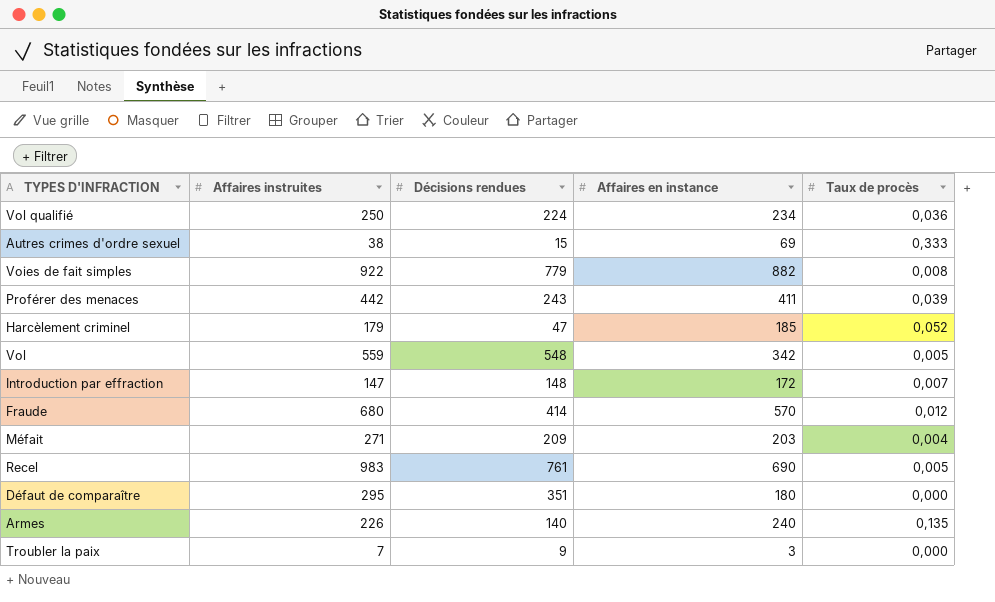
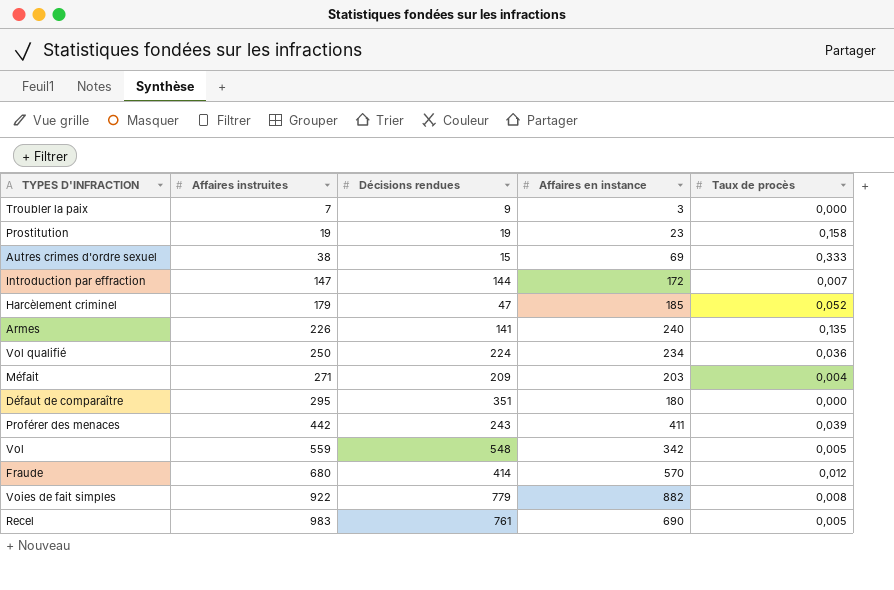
row order: none -> Affaires instruites ascending
row Prostitution: none -> 19 | 19 | 23 | 0,158
Introduction par effraction | Décisions rendues: 148 -> 144
Armes | Décisions rendues: 140 -> 141

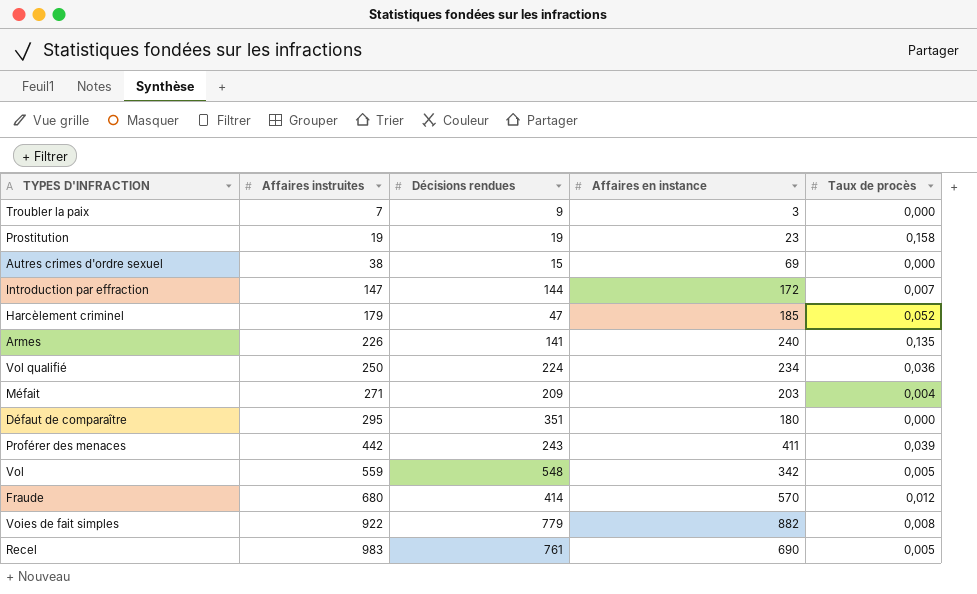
Autres crimes d'ordre sexuel | Taux de procès: 0,333 -> 0,000

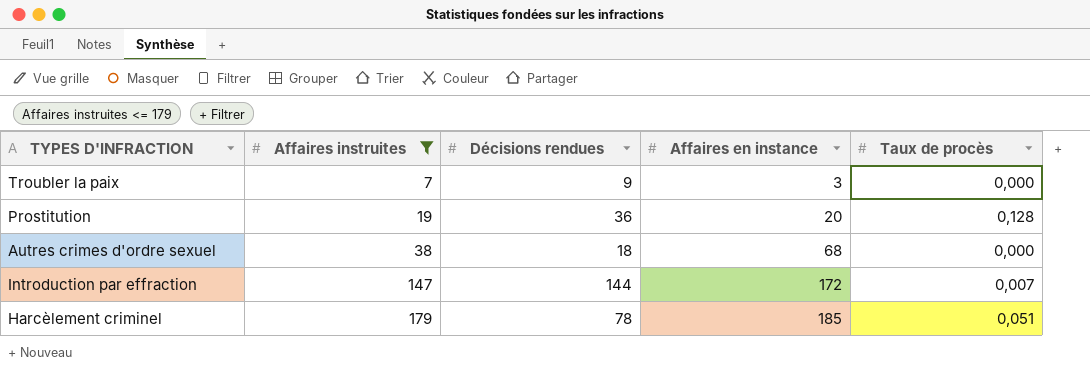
filter: none -> Affaires instruites <= 179
Prostitution | Décisions rendues: 19 -> 36
Prostitution | Affaires en instance: 23 -> 20
Prostitution | Taux de procès: 0,158 -> 0,128
Autres crimes d'ordre sexuel | Décisions rendues: 15 -> 18
Autres crimes d'ordre sexuel | Affaires en instance: 69 -> 68
Harcèlement criminel | Décisions rendues: 47 -> 78
Harcèlement criminel | Taux de procès: 0,052 -> 0,051

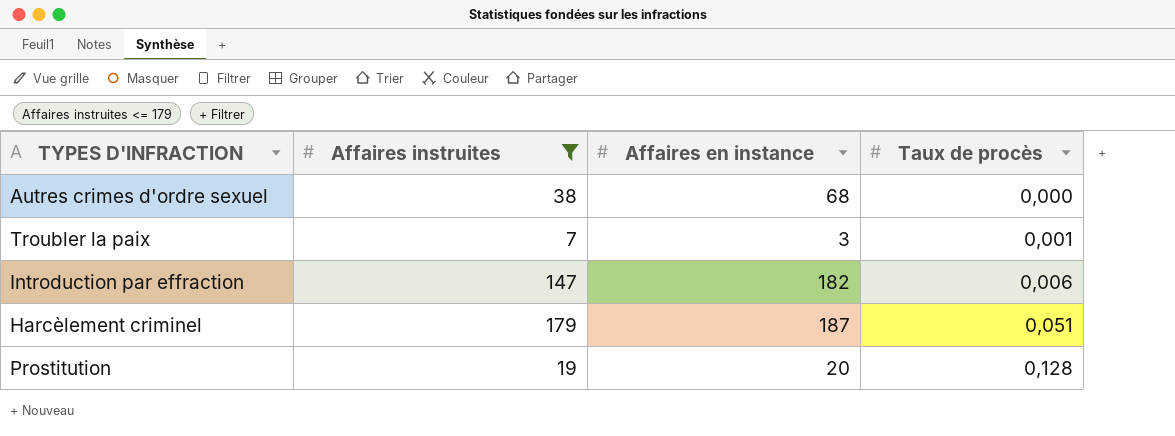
row order: Affaires instruites ascending -> Taux de procès ascending
column Décisions rendues | position: 3 -> none
Troubler la paix | Taux de procès: 0,000 -> 0,001
Introduction par effraction | Affaires en instance: 172 -> 182
Introduction par effraction | Taux de procès: 0,007 -> 0,006
Harcèlement criminel | Affaires en instance: 185 -> 187

